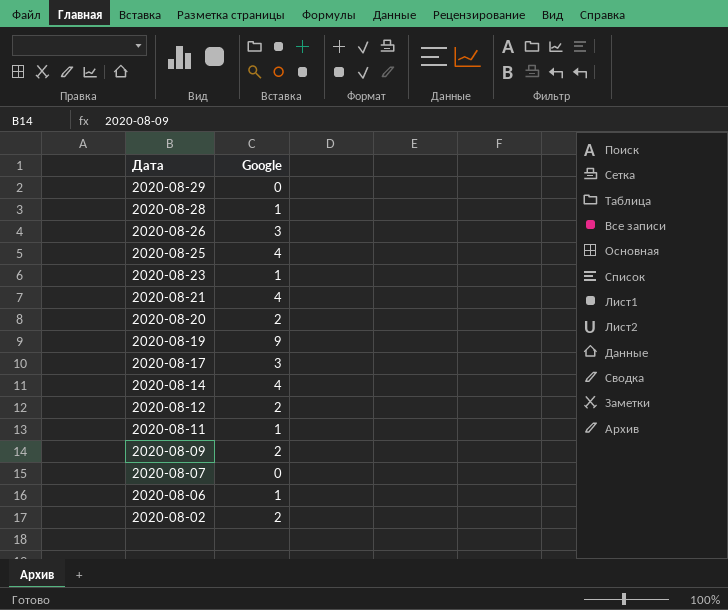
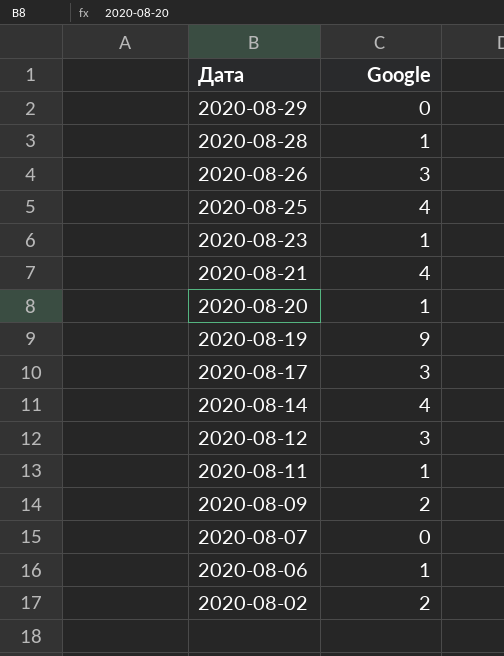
2020-08-20 | Google: 2 -> 1
2020-08-12 | Google: 2 -> 3

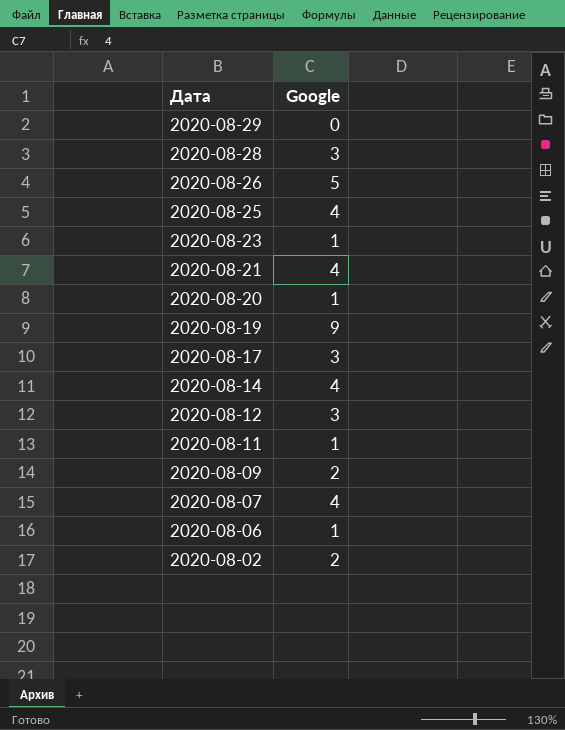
2020-08-28 | Google: 1 -> 3
2020-08-26 | Google: 3 -> 5
2020-08-07 | Google: 0 -> 4

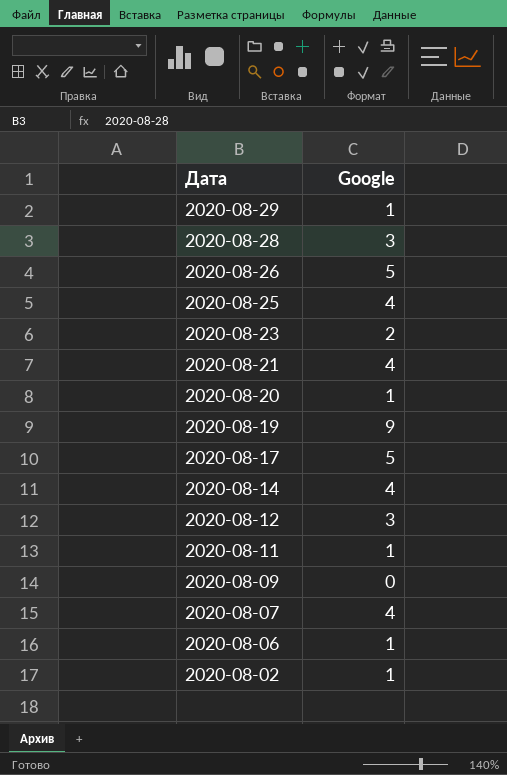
2020-08-29 | Google: 0 -> 1
2020-08-23 | Google: 1 -> 2
2020-08-17 | Google: 3 -> 5
2020-08-09 | Google: 2 -> 0
2020-08-02 | Google: 2 -> 1

